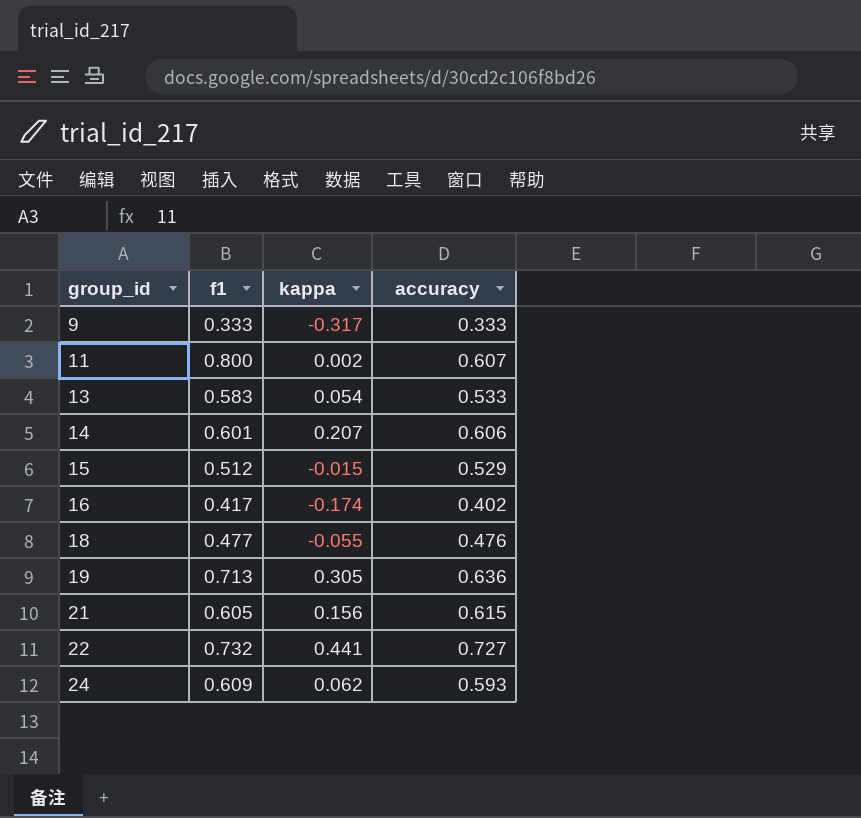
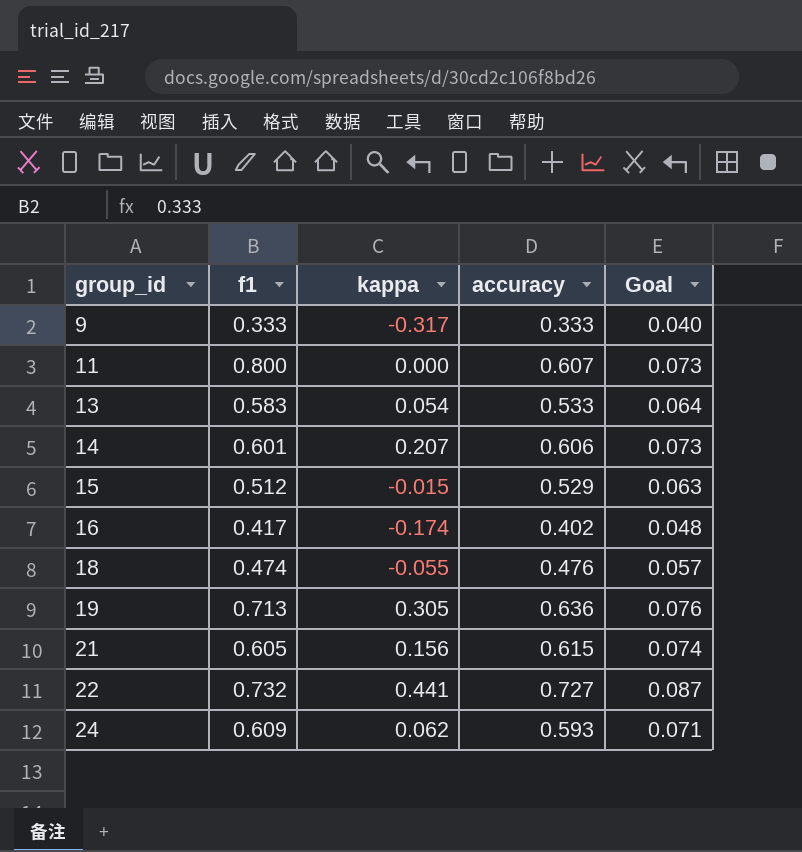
column Goal | formula: none -> [accuracy] * 0.12
11 | kappa: 0.002 -> 0.000
18 | f1: 0.477 -> 0.474

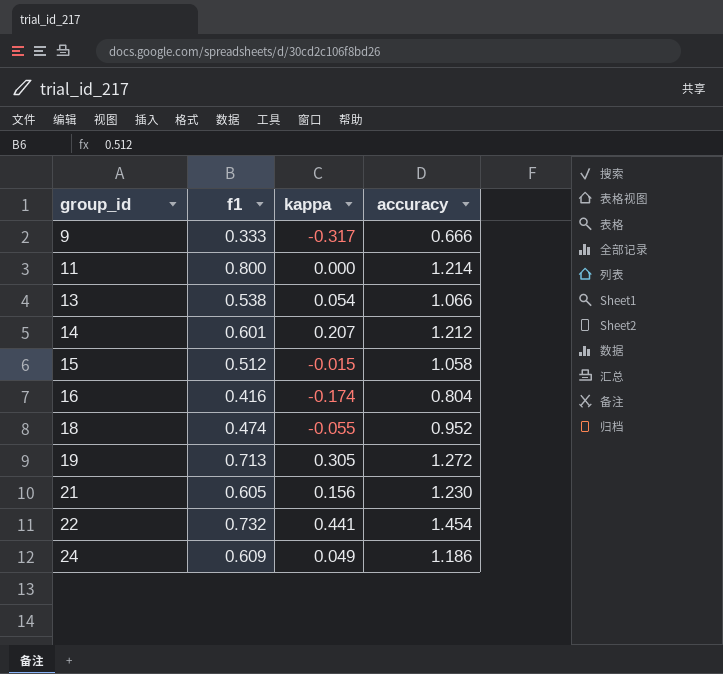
column Goal | formula: [accuracy] * 0.12 -> none
9 | accuracy: 0.333 -> 0.666
11 | accuracy: 0.607 -> 1.214
13 | f1: 0.583 -> 0.538
13 | accuracy: 0.533 -> 1.066
14 | accuracy: 0.606 -> 1.212
15 | accuracy: 0.529 -> 1.058
16 | f1: 0.417 -> 0.416
16 | accuracy: 0.402 -> 0.804
18 | accuracy: 0.476 -> 0.952
19 | accuracy: 0.636 -> 1.272
21 | accuracy: 0.615 -> 1.230
22 | accuracy: 0.727 -> 1.454
24 | kappa: 0.062 -> 0.049
24 | accuracy: 0.593 -> 1.186

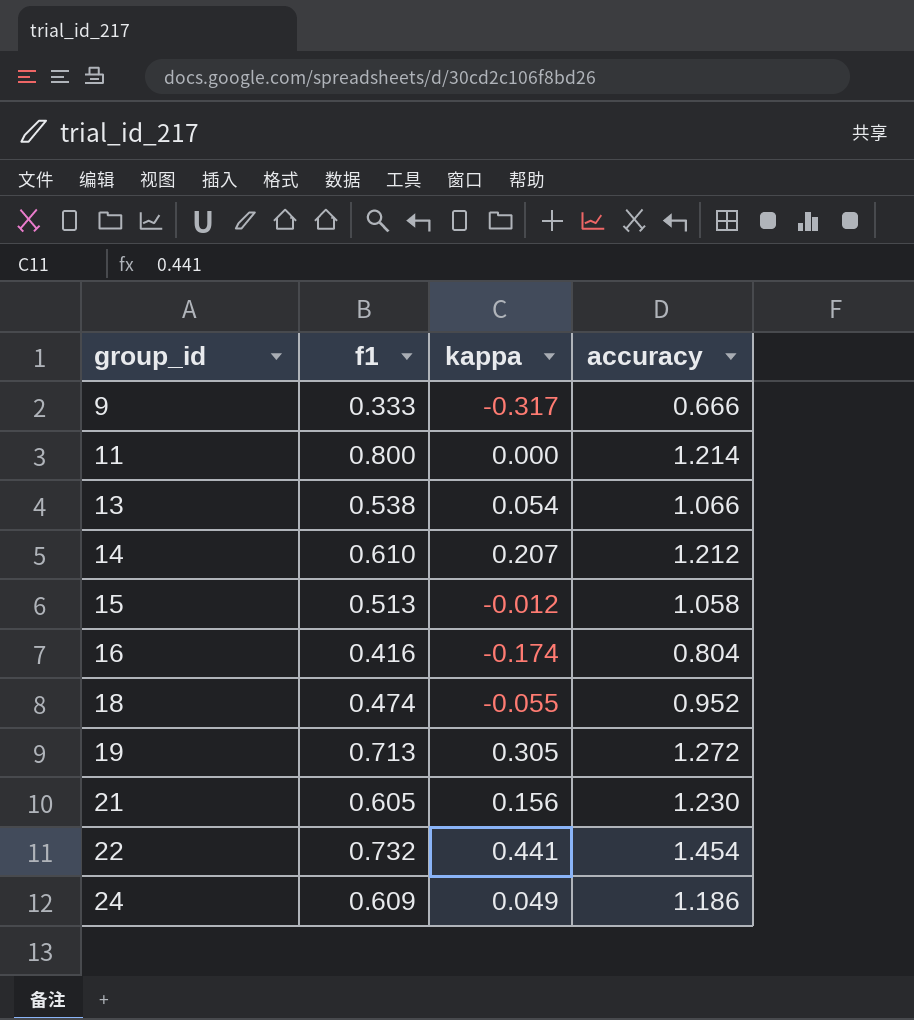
14 | f1: 0.601 -> 0.610
15 | f1: 0.512 -> 0.513
15 | kappa: -0.015 -> -0.012

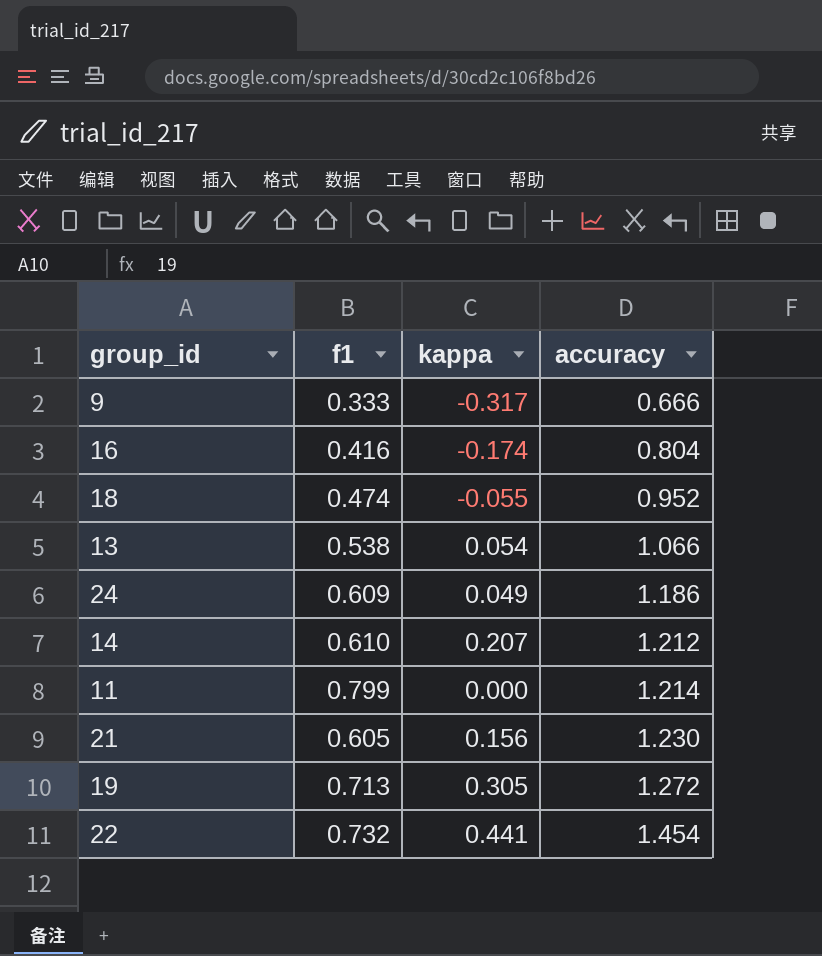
row order: group_id ascending -> accuracy ascending
row 15: 0.513 | -0.012 | 1.058 -> none
11 | f1: 0.800 -> 0.799

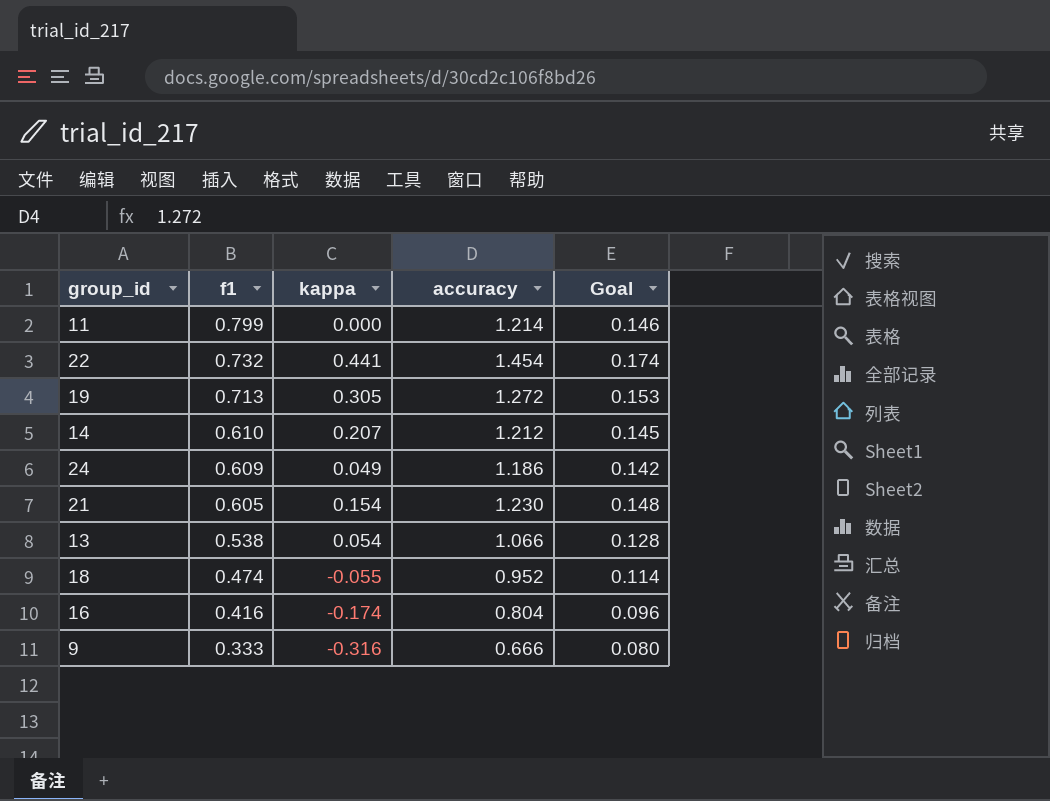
row order: accuracy ascending -> f1 descending
column Goal | formula: none -> [accuracy] * 0.12
21 | kappa: 0.156 -> 0.154
9 | kappa: -0.317 -> -0.316

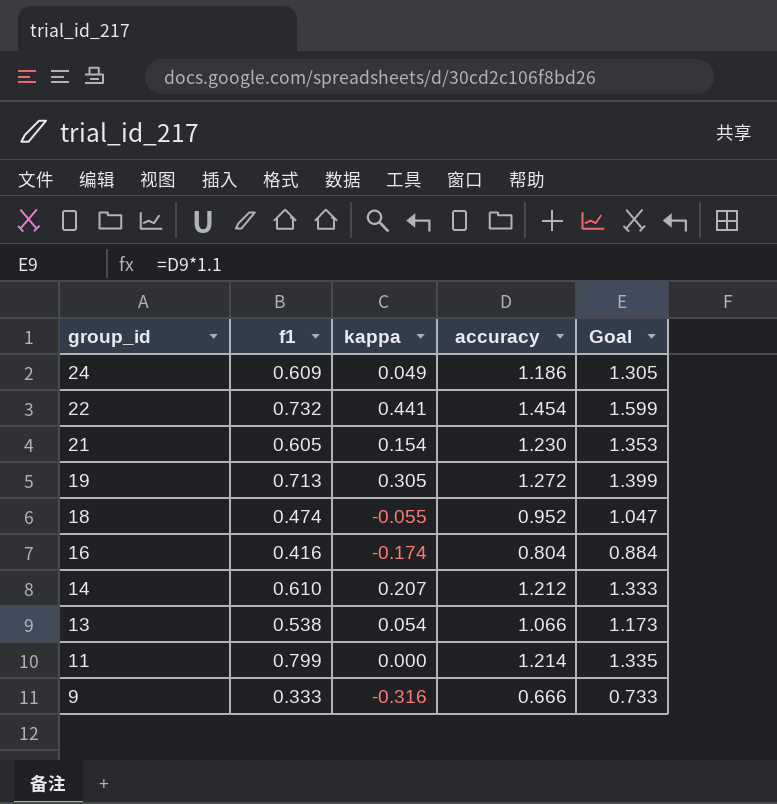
row order: f1 descending -> group_id descending
column Goal | formula: [accuracy] * 0.12 -> [accuracy] * 1.1

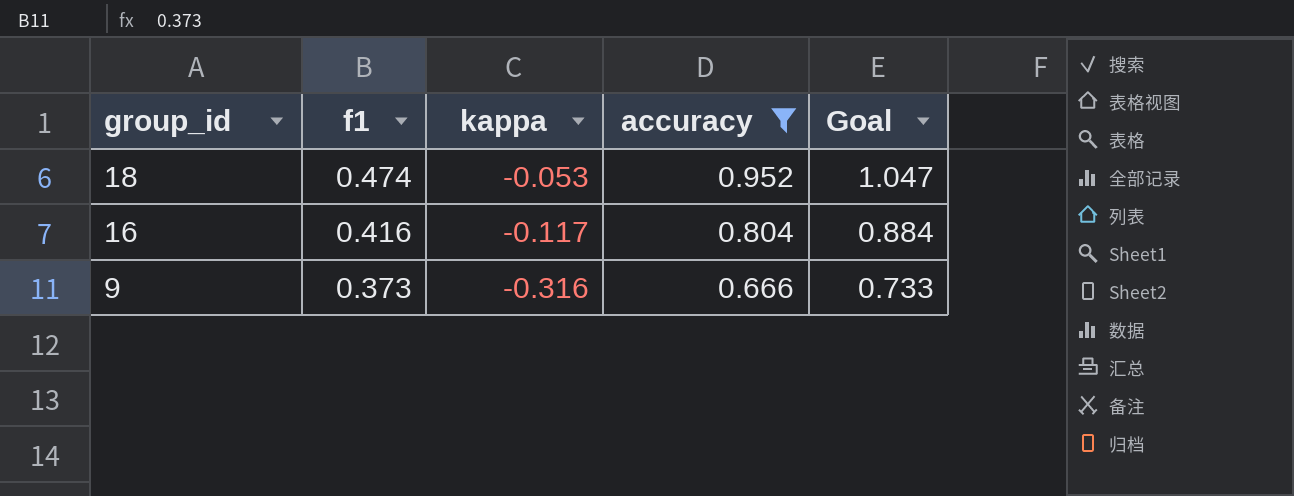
filter: none -> accuracy <= 0.952
18 | kappa: -0.055 -> -0.053
16 | kappa: -0.174 -> -0.117
9 | f1: 0.333 -> 0.373

